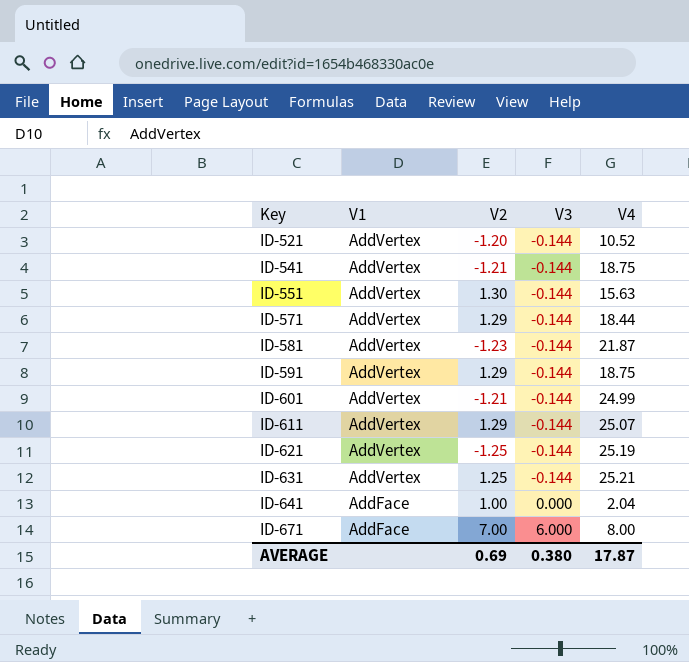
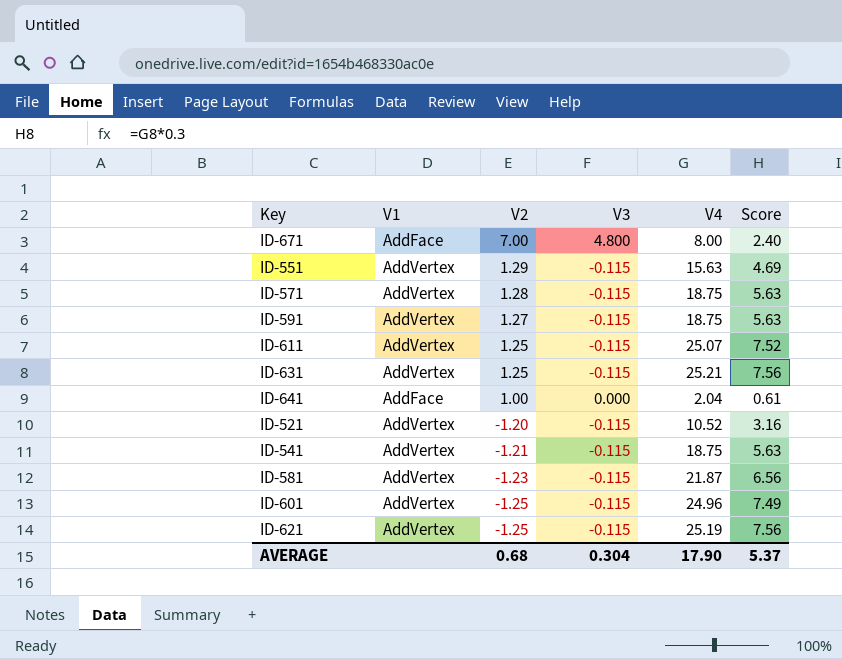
row order: Key ascending -> V2 descending
column Score | formula: none -> [V4] * 0.3
ID-671 | V3: 6.000 -> 4.800
ID-551 | V2: 1.30 -> 1.29
ID-551 | V3: -0.144 -> -0.115
ID-571 | V2: 1.29 -> 1.28
ID-571 | V3: -0.144 -> -0.115
ID-571 | V4: 18.44 -> 18.75
ID-591 | V2: 1.29 -> 1.27
ID-591 | V3: -0.144 -> -0.115
ID-611 | V2: 1.29 -> 1.25
ID-611 | V3: -0.144 -> -0.115
ID-631 | V3: -0.144 -> -0.115
ID-521 | V3: -0.144 -> -0.115
ID-541 | V3: -0.144 -> -0.115
ID-581 | V3: -0.144 -> -0.115
ID-601 | V2: -1.21 -> -1.25
ID-601 | V3: -0.144 -> -0.115
ID-601 | V4: 24.99 -> 24.96
ID-621 | V3: -0.144 -> -0.115
AVERAGE | V2: 0.69 -> 0.68
AVERAGE | V3: 0.380 -> 0.304
AVERAGE | V4: 17.87 -> 17.90

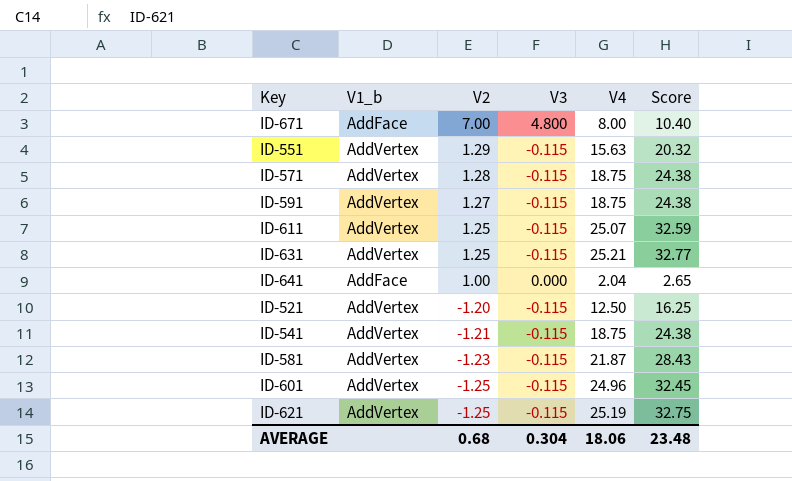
column name: V1 -> V1_b
column Score | formula: [V4] * 0.3 -> [V4] * 1.3
ID-521 | V4: 10.52 -> 12.50
AVERAGE | V4: 17.90 -> 18.06
AVERAGE | Score: 5.37 -> 23.48

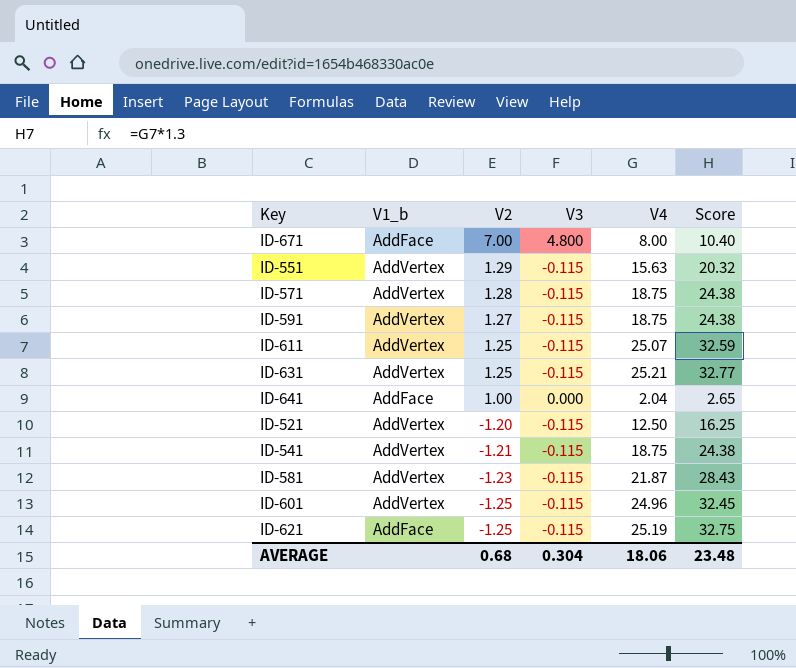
ID-621 | V1_b: AddVertex -> AddFace

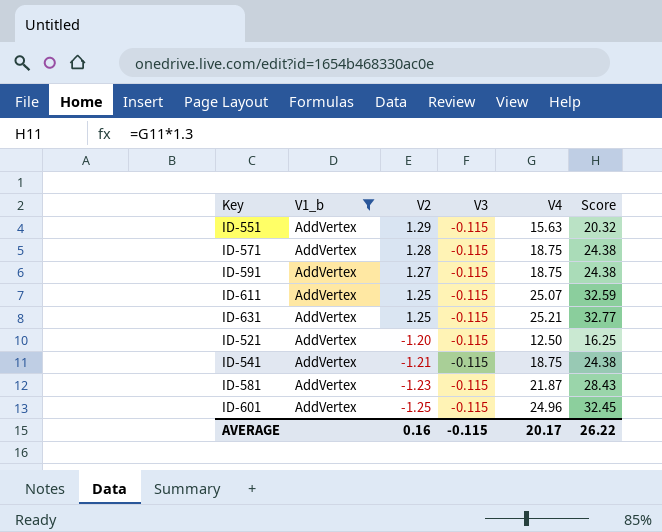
filter: none -> V1_b = AddVertex
AVERAGE | V2: 0.68 -> 0.16
AVERAGE | V3: 0.304 -> -0.115
AVERAGE | V4: 18.06 -> 20.17
AVERAGE | Score: 23.48 -> 26.22

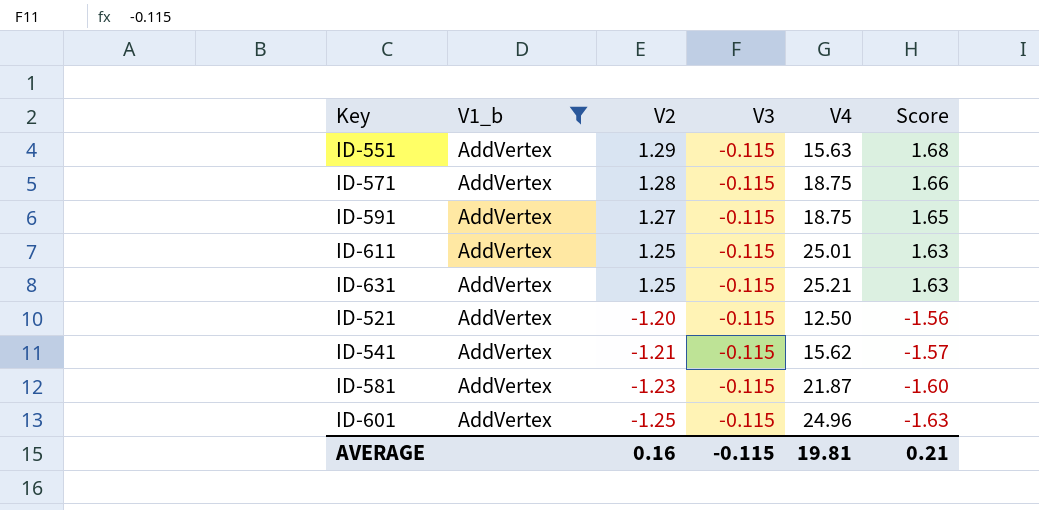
column Score | formula: [V4] * 1.3 -> [V2] * 1.3
ID-611 | V4: 25.07 -> 25.01
ID-541 | V4: 18.75 -> 15.62
AVERAGE | V4: 20.17 -> 19.81
AVERAGE | Score: 26.22 -> 0.21

